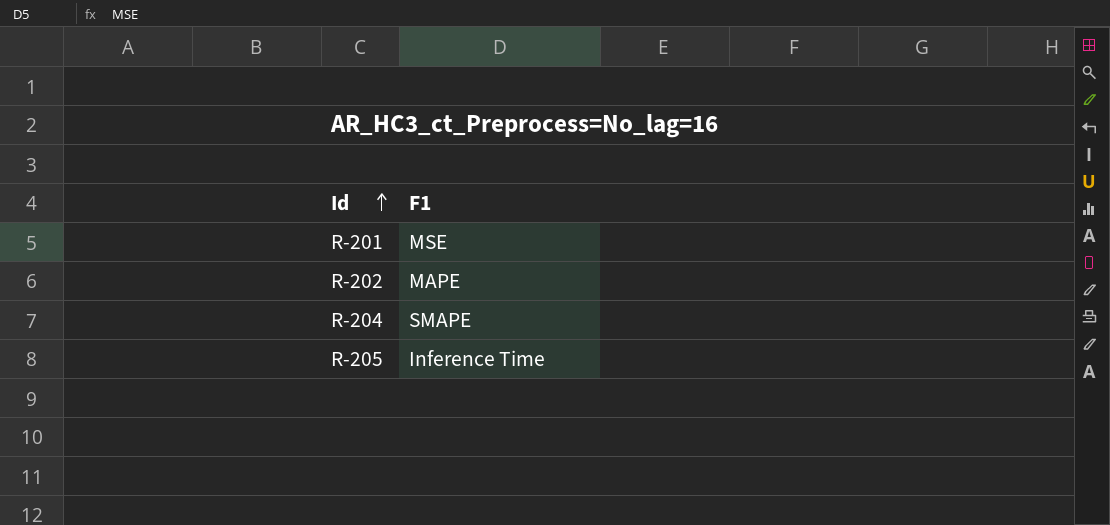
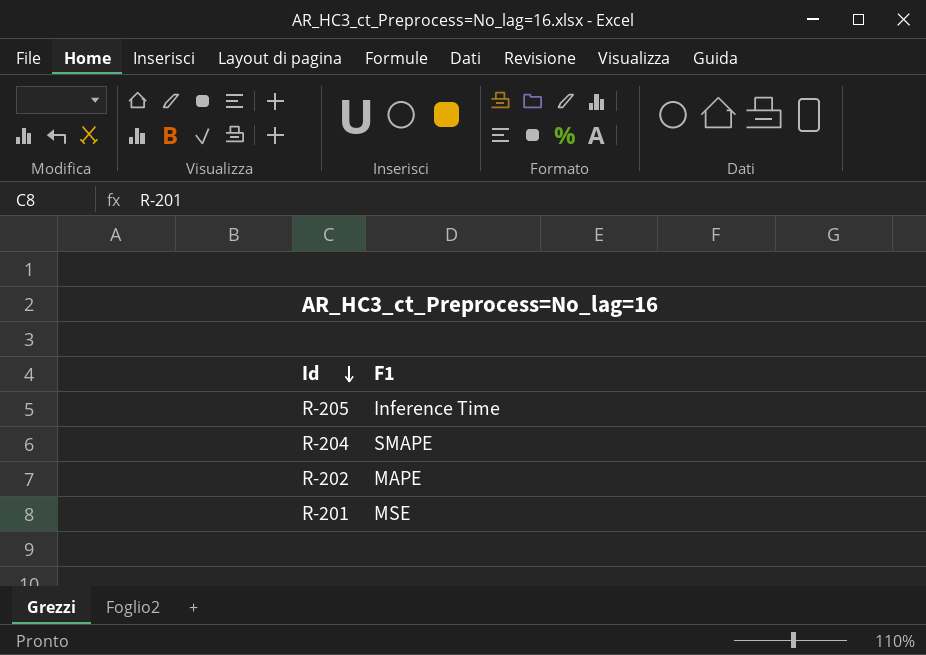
row order: Id ascending -> Id descending

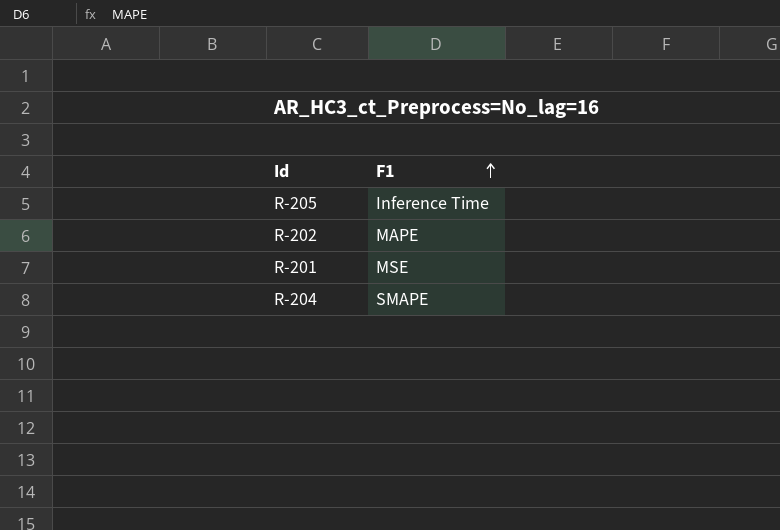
row order: Id descending -> F1 ascending

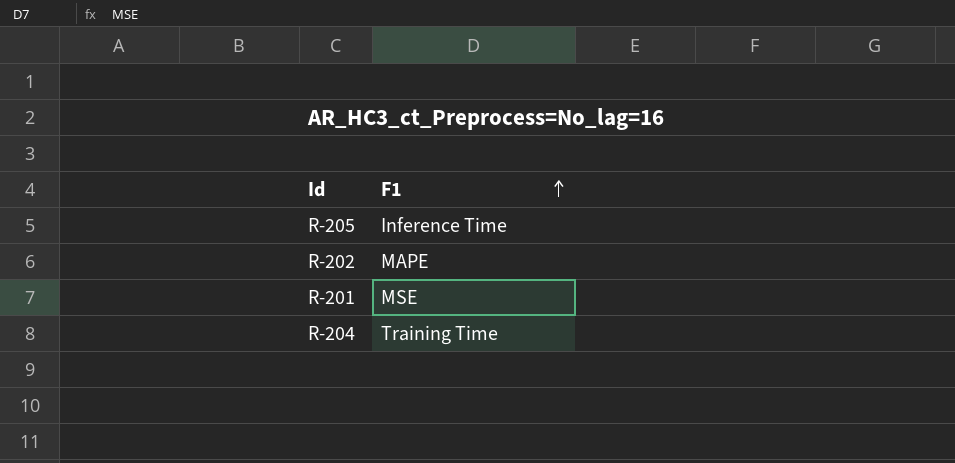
R-204 | F1: SMAPE -> Training Time

